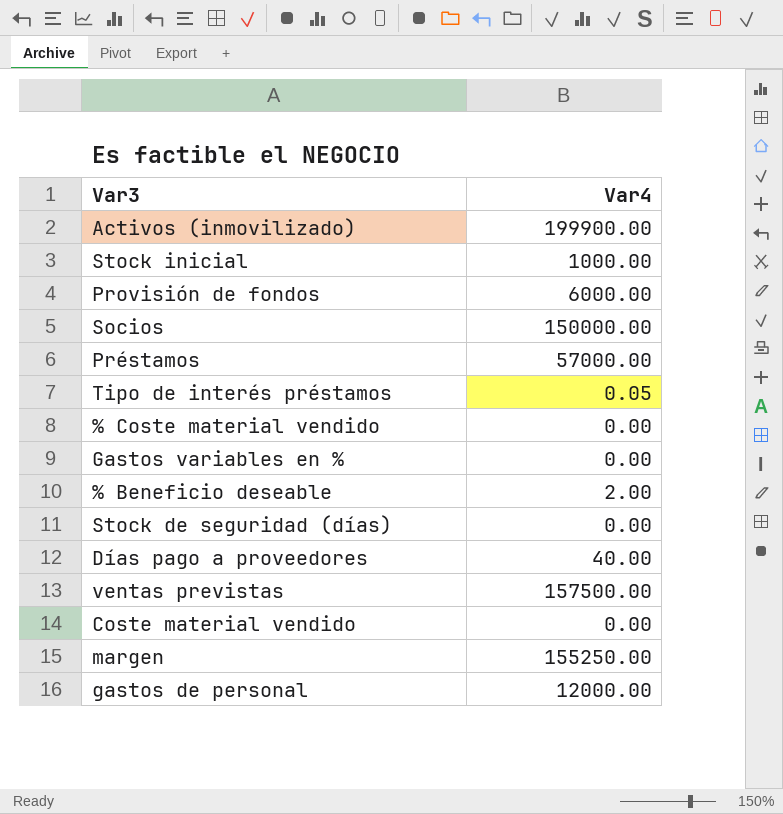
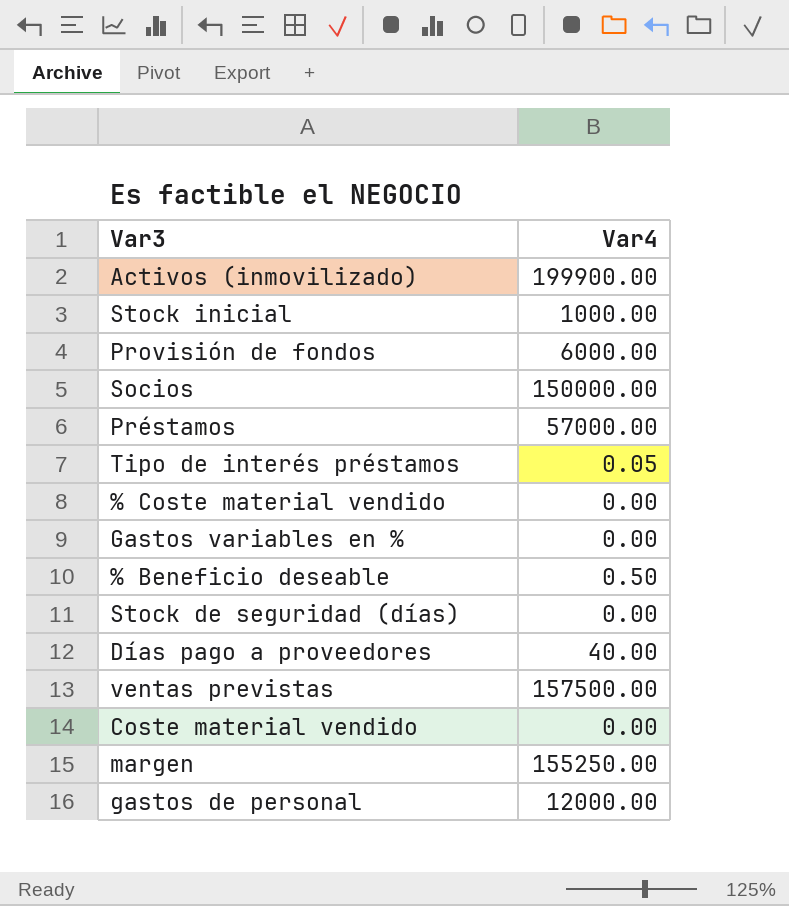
% Beneficio deseable | Var4: 2.00 -> 0.50

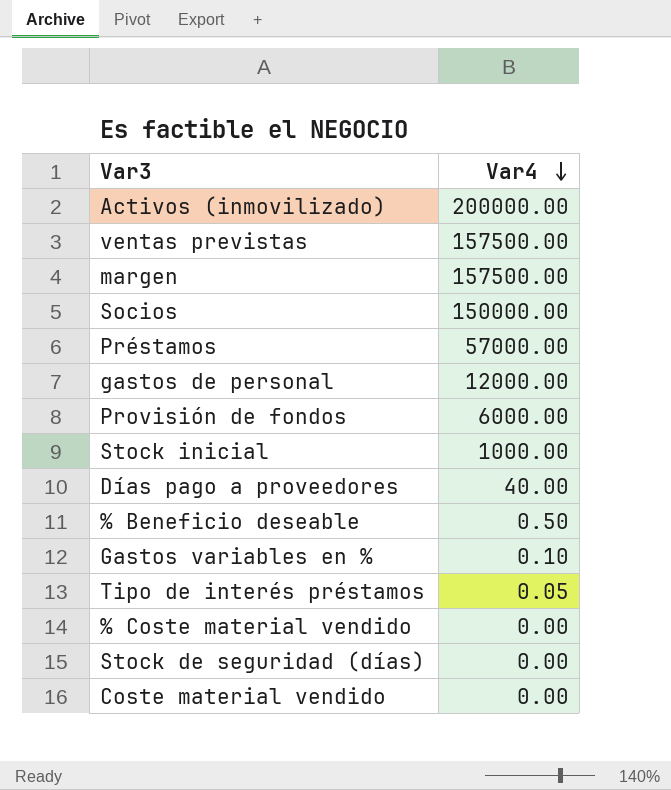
row order: none -> Var4 descending
Activos (inmovilizado) | Var4: 199900.00 -> 200000.00
margen | Var4: 155250.00 -> 157500.00
Gastos variables en % | Var4: 0.00 -> 0.10

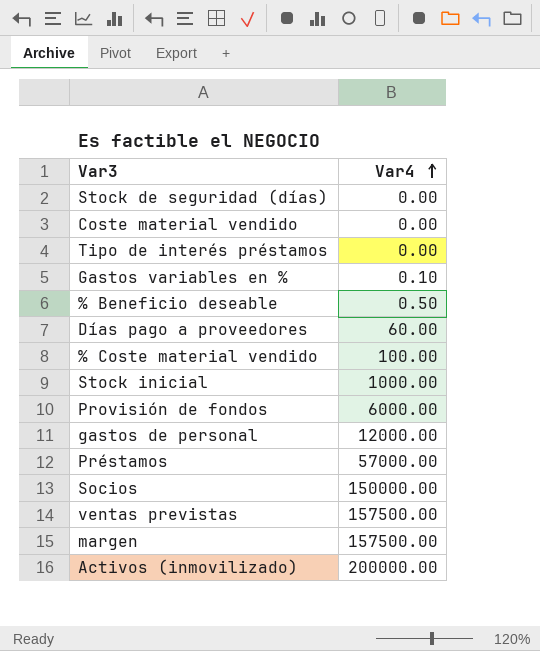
row order: Var4 descending -> Var4 ascending
Tipo de interés préstamos | Var4: 0.05 -> 0.00
Días pago a proveedores | Var4: 40.00 -> 60.00
% Coste material vendido | Var4: 0.00 -> 100.00

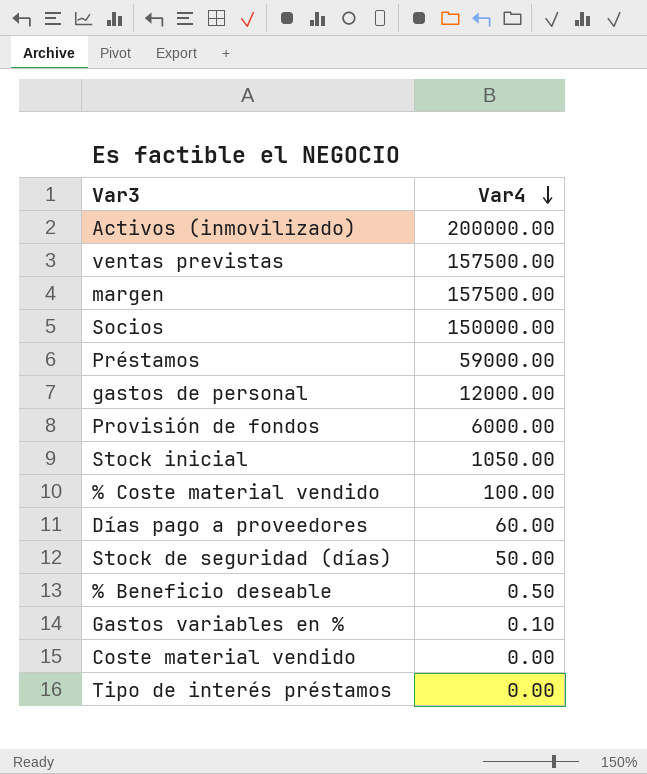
row order: Var4 ascending -> Var4 descending
Préstamos | Var4: 57000.00 -> 59000.00
Stock inicial | Var4: 1000.00 -> 1050.00
Stock de seguridad (días) | Var4: 0.00 -> 50.00

